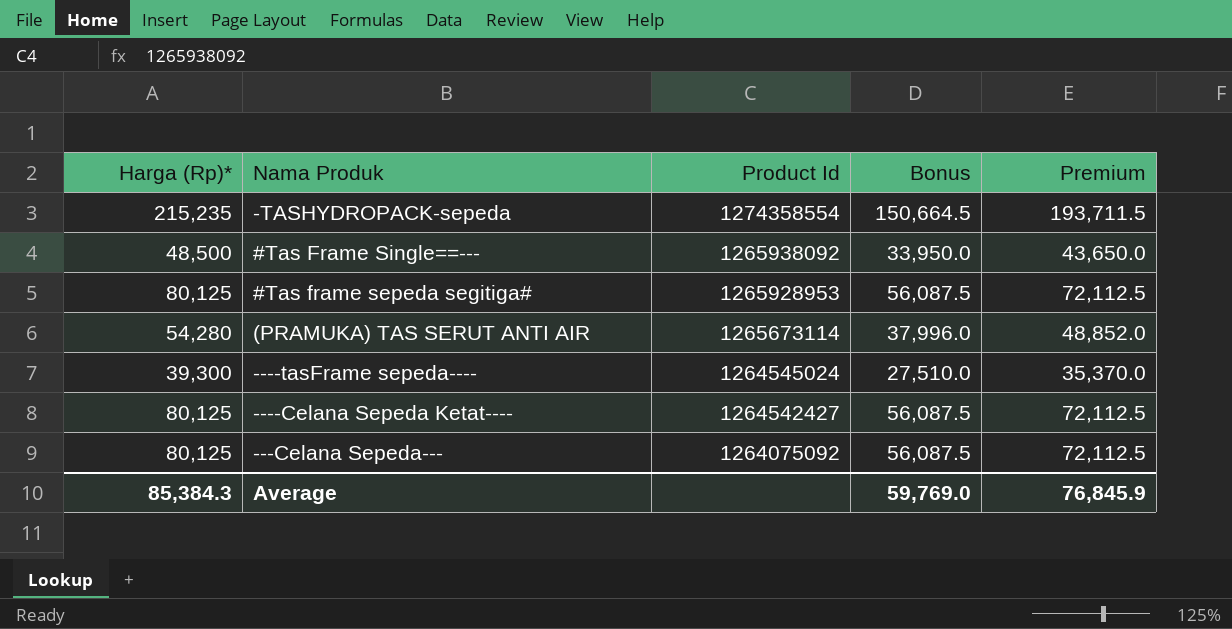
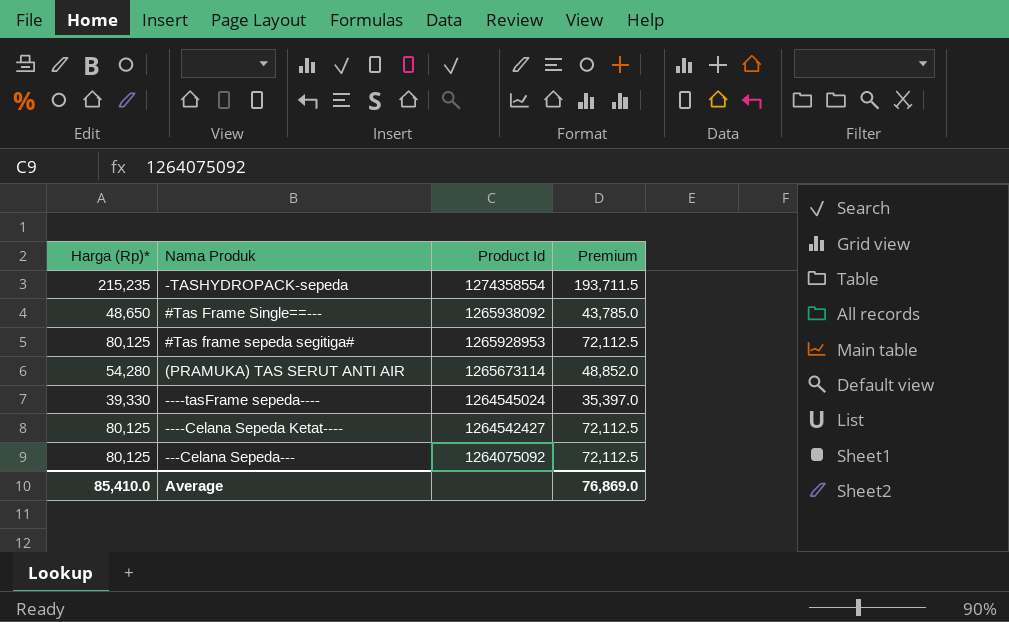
column Bonus | formula: [Harga (Rp)*] * 0.7 -> none
#Tas Frame Single==--- | Harga (Rp)*: 48,500 -> 48,650
#Tas Frame Single==--- | Premium: 43,650.0 -> 43,785.0
----tasFrame sepeda---- | Harga (Rp)*: 39,300 -> 39,330
----tasFrame sepeda---- | Premium: 35,370.0 -> 35,397.0
Average | Harga (Rp)*: 85,384.3 -> 85,410.0
Average | Premium: 76,845.9 -> 76,869.0

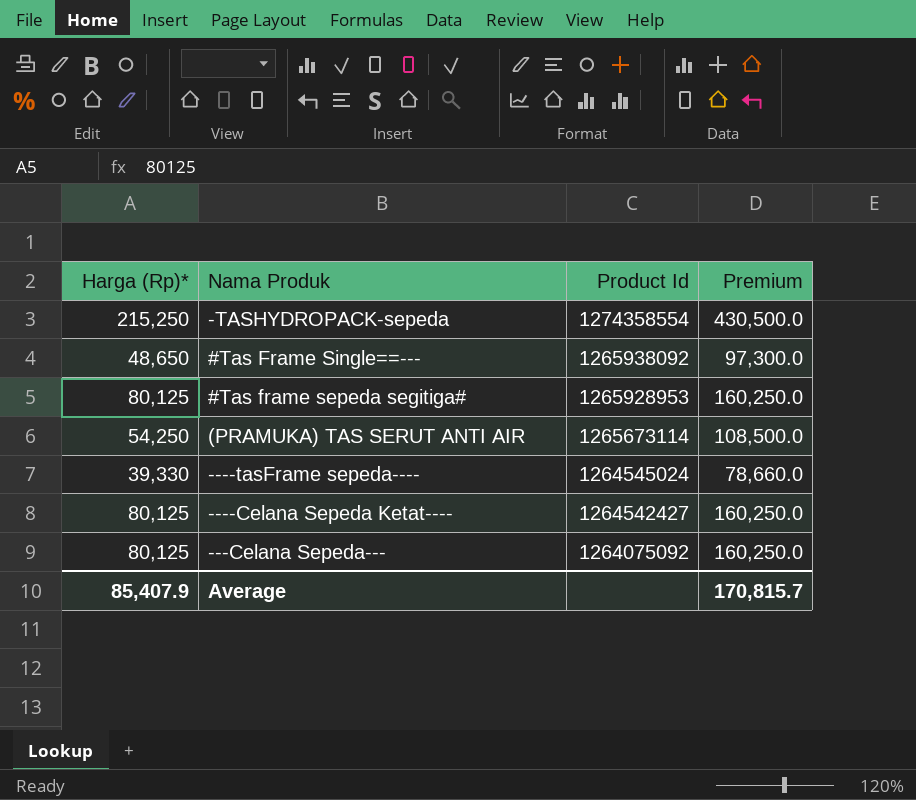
column Premium | formula: [Harga (Rp)*] * 0.9 -> [Harga (Rp)*] * 2
-TASHYDROPACK-sepeda | Harga (Rp)*: 215,235 -> 215,250
(PRAMUKA) TAS SERUT ANTI AIR | Harga (Rp)*: 54,280 -> 54,250
Average | Harga (Rp)*: 85,410.0 -> 85,407.9
Average | Premium: 76,869.0 -> 170,815.7

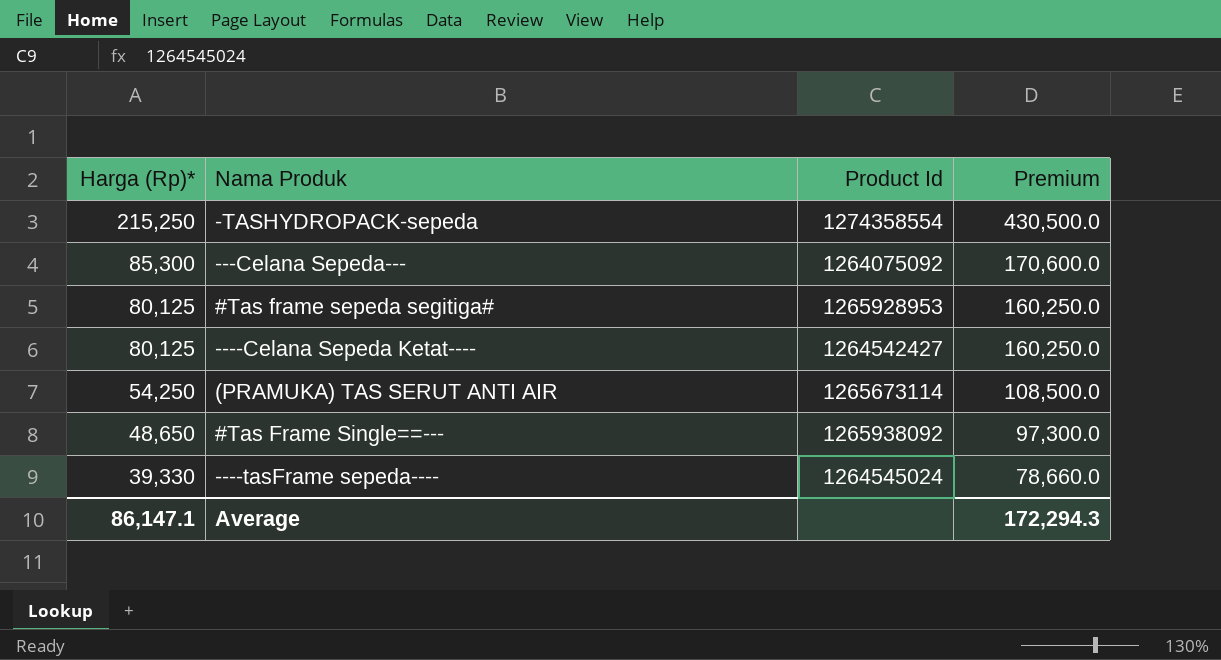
row order: Product Id descending -> Harga (Rp)* descending
---Celana Sepeda--- | Harga (Rp)*: 80,125 -> 85,300
---Celana Sepeda--- | Premium: 160,250.0 -> 170,600.0
Average | Harga (Rp)*: 85,407.9 -> 86,147.1
Average | Premium: 170,815.7 -> 172,294.3

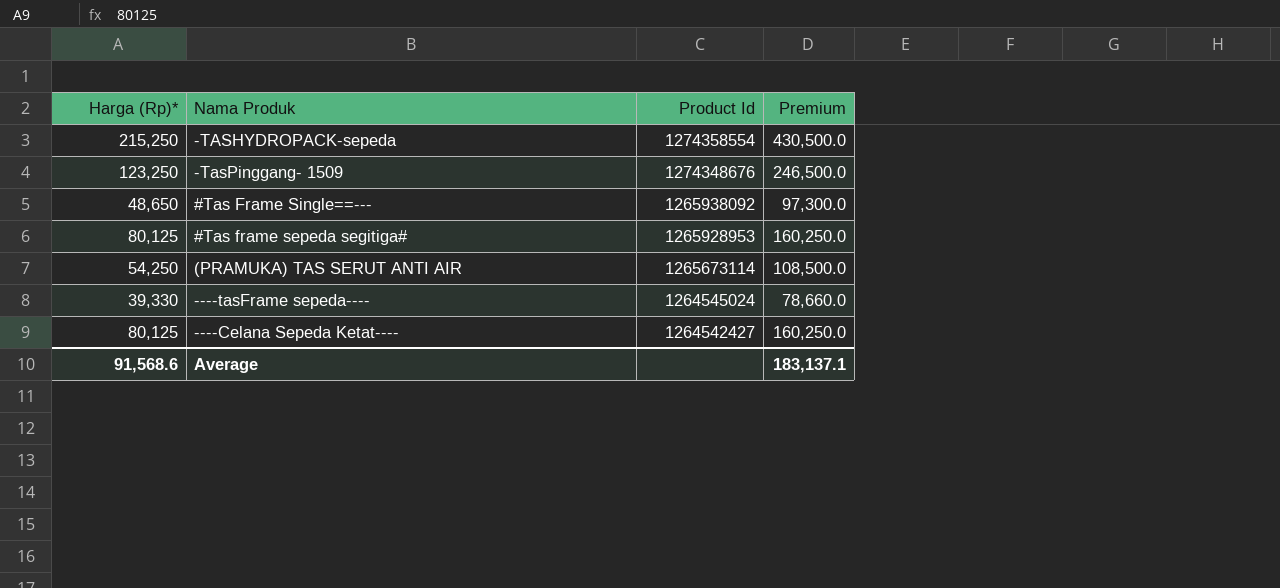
row order: Harga (Rp)* descending -> Product Id descending
row ---Celana Sepeda---: 85,300 | 1264075092 | 170,600.0 -> none
row -TasPinggang- 1509: none -> 123,250 | 1274348676 | 246,500.0
Average | Harga (Rp)*: 86,147.1 -> 91,568.6
Average | Premium: 172,294.3 -> 183,137.1

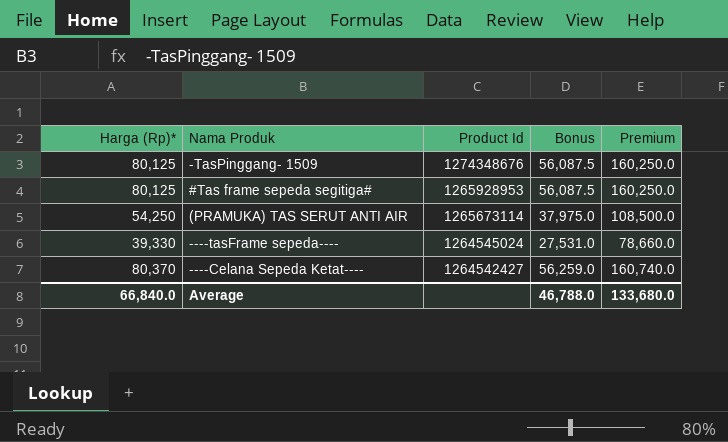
column Bonus | formula: none -> [Harga (Rp)*] * 0.7
row -TASHYDROPACK-sepeda: 215,250 | 1274358554 | 430,500.0 -> none
row #Tas Frame Single==---: 48,650 | 1265938092 | 97,300.0 -> none
-TasPinggang- 1509 | Harga (Rp)*: 123,250 -> 80,125
-TasPinggang- 1509 | Premium: 246,500.0 -> 160,250.0
----Celana Sepeda Ketat---- | Harga (Rp)*: 80,125 -> 80,370
----Celana Sepeda Ketat---- | Premium: 160,250.0 -> 160,740.0
Average | Harga (Rp)*: 91,568.6 -> 66,840.0
Average | Premium: 183,137.1 -> 133,680.0

